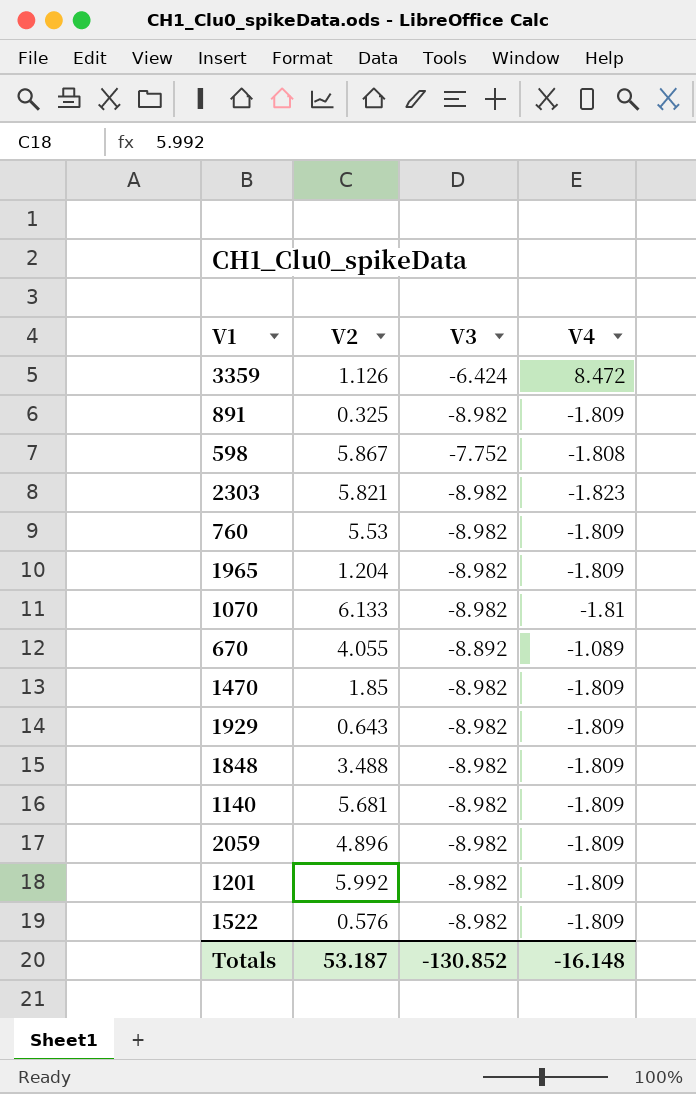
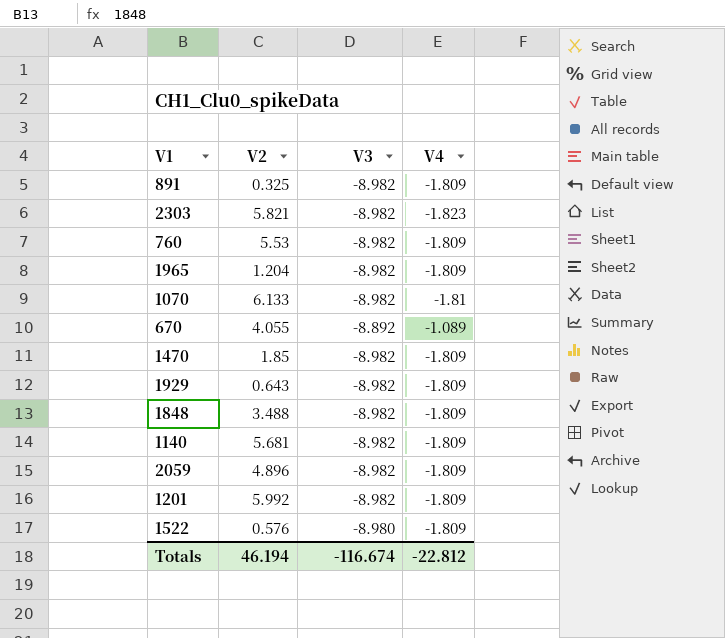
row 3359: 1.126 | -6.424 | 8.472 -> none
row 598: 5.867 | -7.752 | -1.808 -> none
1522 | V3: -8.982 -> -8.980
Totals | V2: 53.187 -> 46.194
Totals | V3: -130.852 -> -116.674
Totals | V4: -16.148 -> -22.812

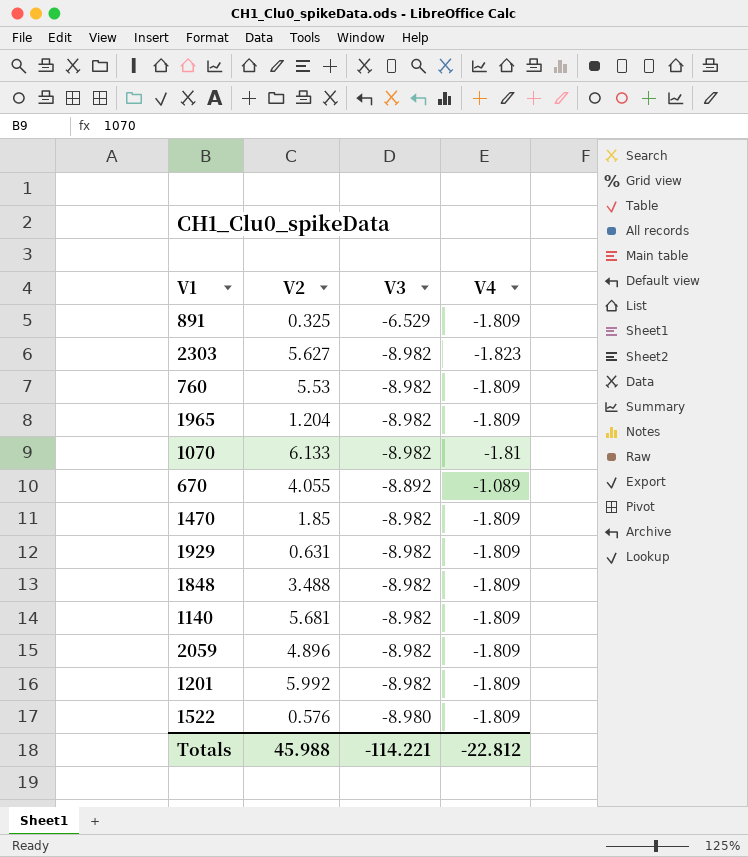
891 | V3: -8.982 -> -6.529
2303 | V2: 5.821 -> 5.627
1929 | V2: 0.643 -> 0.631
Totals | V2: 46.194 -> 45.988
Totals | V3: -116.674 -> -114.221

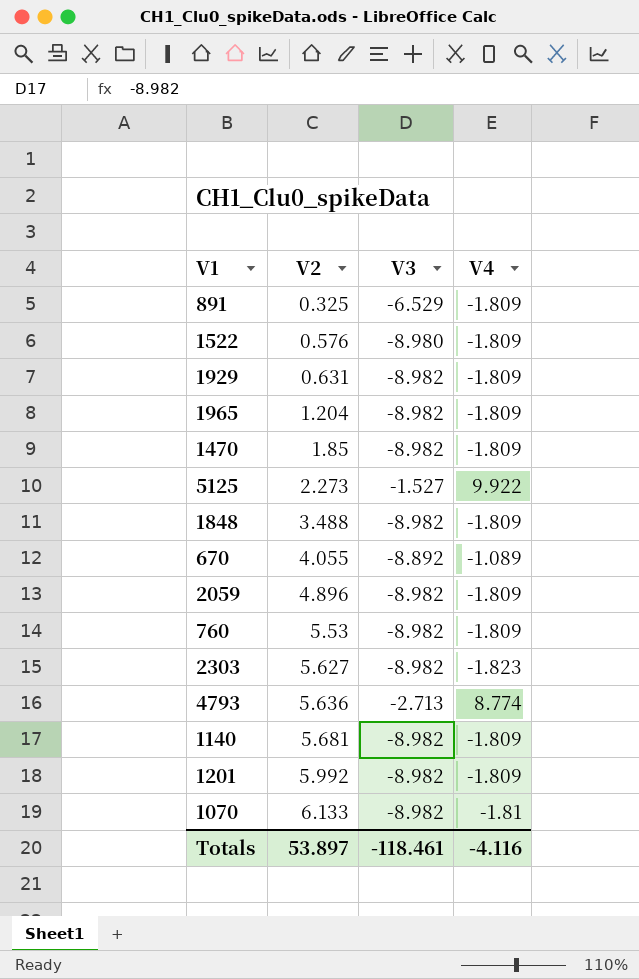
row order: none -> V2 ascending
row 5125: none -> 2.273 | -1.527 | 9.922
row 4793: none -> 5.636 | -2.713 | 8.774
Totals | V2: 45.988 -> 53.897
Totals | V3: -114.221 -> -118.461
Totals | V4: -22.812 -> -4.116

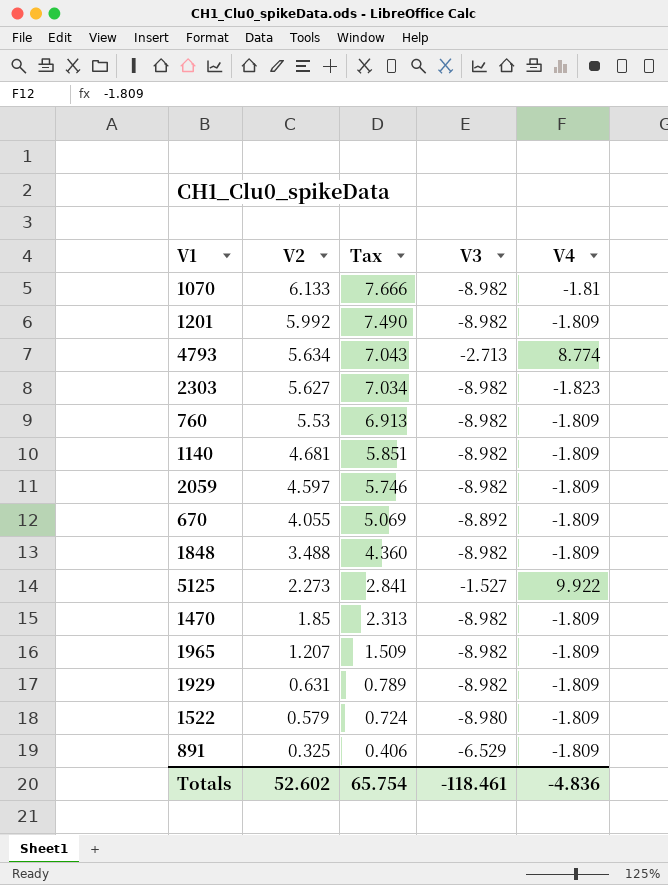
row order: V2 ascending -> V2 descending
column Tax | formula: none -> [V2] * 1.25
4793 | V2: 5.636 -> 5.634
1140 | V2: 5.681 -> 4.681
2059 | V2: 4.896 -> 4.597
670 | V4: -1.089 -> -1.809
1965 | V2: 1.204 -> 1.207
1522 | V2: 0.576 -> 0.579
Totals | V2: 53.897 -> 52.602
Totals | V4: -4.116 -> -4.836

